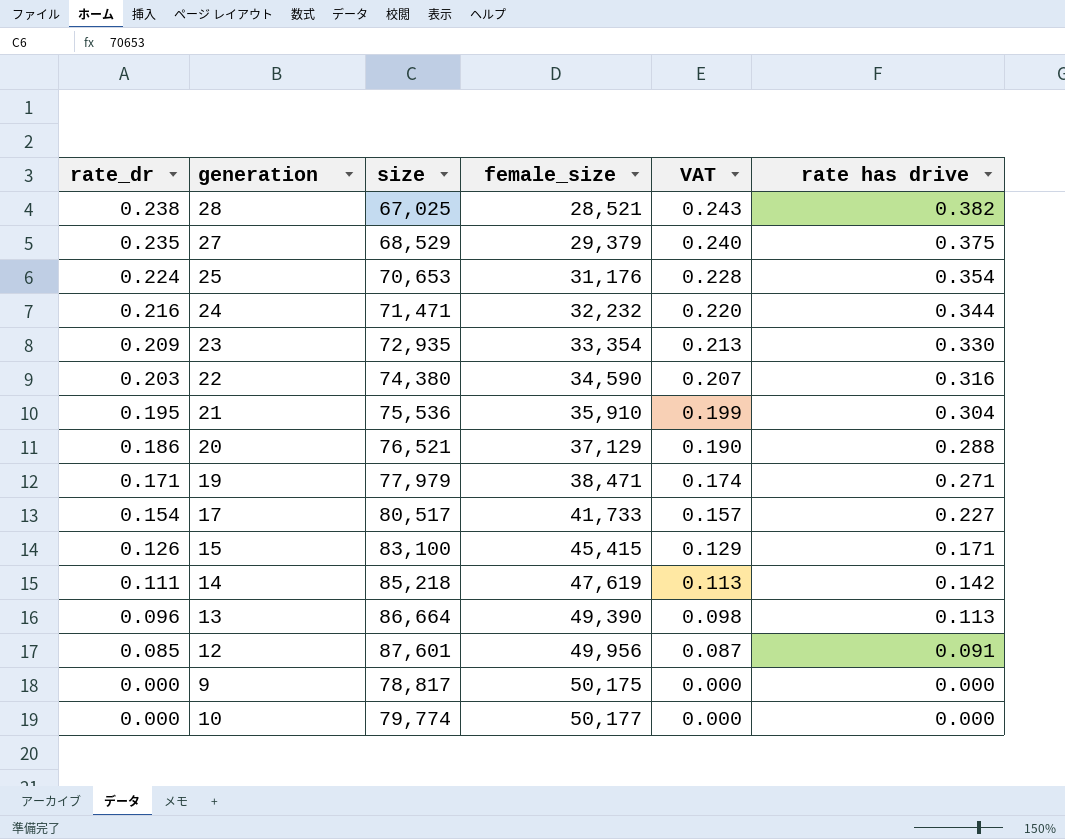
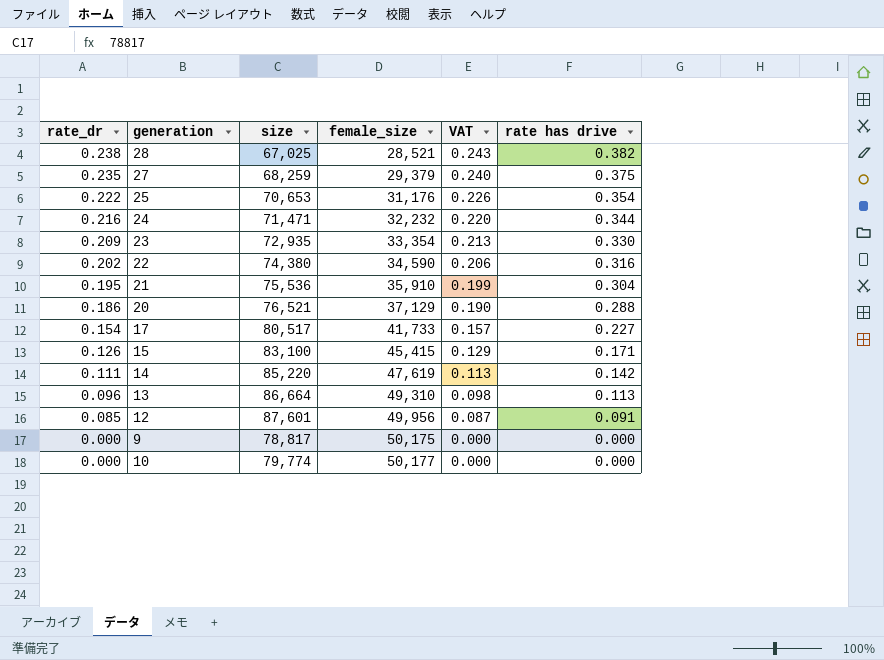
row 19: 0.171 | 77,979 | 38,471 | 0.174 | 0.271 -> none
27 | size: 68,529 -> 68,259
25 | rate_dr: 0.224 -> 0.222
25 | VAT: 0.228 -> 0.226
22 | rate_dr: 0.203 -> 0.202
22 | VAT: 0.207 -> 0.206
14 | size: 85,218 -> 85,220
13 | female_size: 49,390 -> 49,310

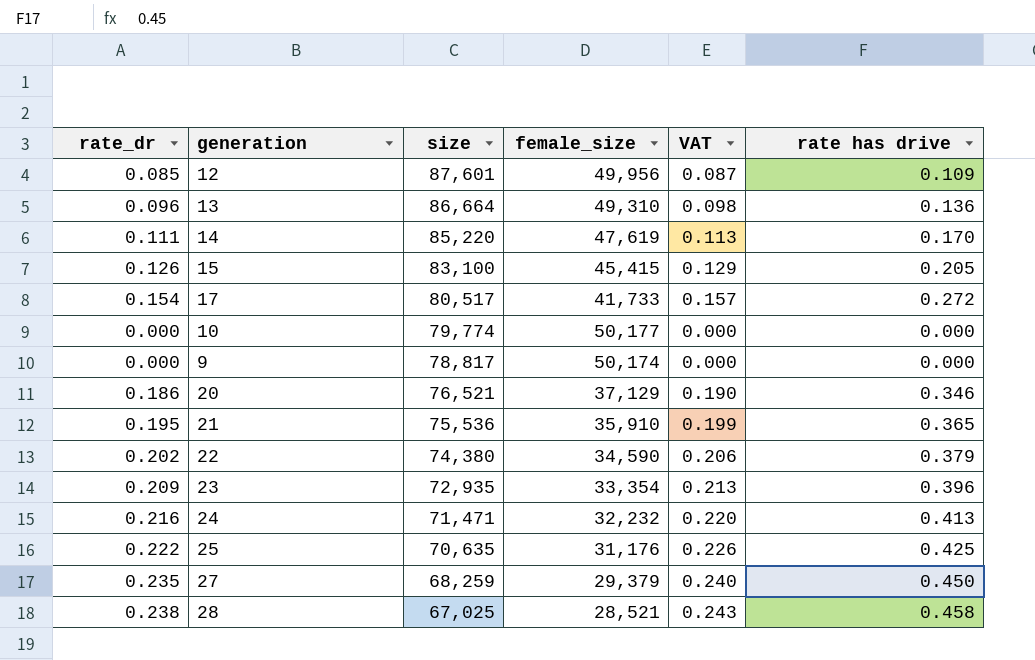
row order: rate_dr descending -> size descending
12 | rate has drive: 0.091 -> 0.109
13 | rate has drive: 0.113 -> 0.136
14 | rate has drive: 0.142 -> 0.170
15 | rate has drive: 0.171 -> 0.205
17 | rate has drive: 0.227 -> 0.272
9 | female_size: 50,175 -> 50,174
20 | rate has drive: 0.288 -> 0.346
21 | rate has drive: 0.304 -> 0.365
22 | rate has drive: 0.316 -> 0.379
23 | rate has drive: 0.330 -> 0.396
24 | rate has drive: 0.344 -> 0.413
25 | size: 70,653 -> 70,635
25 | rate has drive: 0.354 -> 0.425
27 | rate has drive: 0.375 -> 0.450
28 | rate has drive: 0.382 -> 0.458

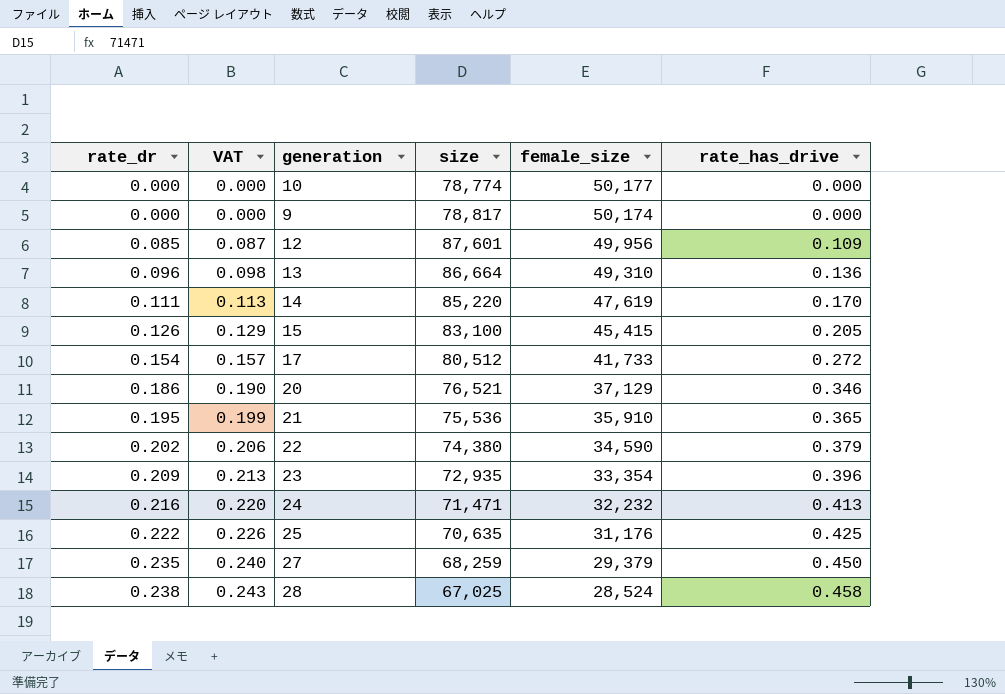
row order: size descending -> rate_dr ascending
column VAT | position: 5 -> 2
column name: rate has drive -> rate_has_drive
10 | size: 79,774 -> 78,774
17 | size: 80,517 -> 80,512
28 | female_size: 28,521 -> 28,524

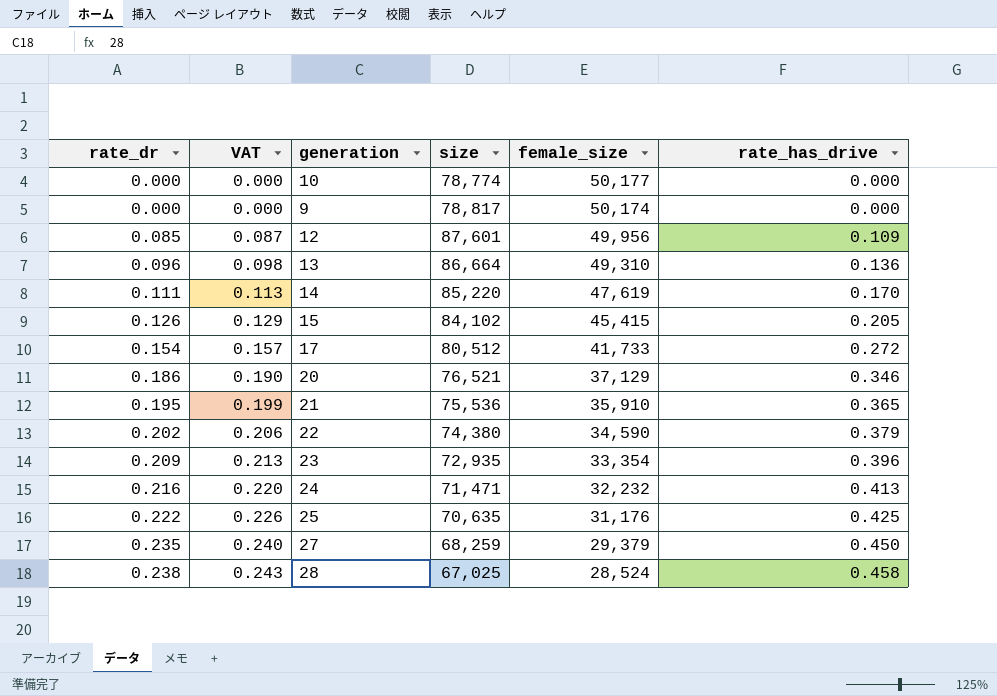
15 | size: 83,100 -> 84,102

